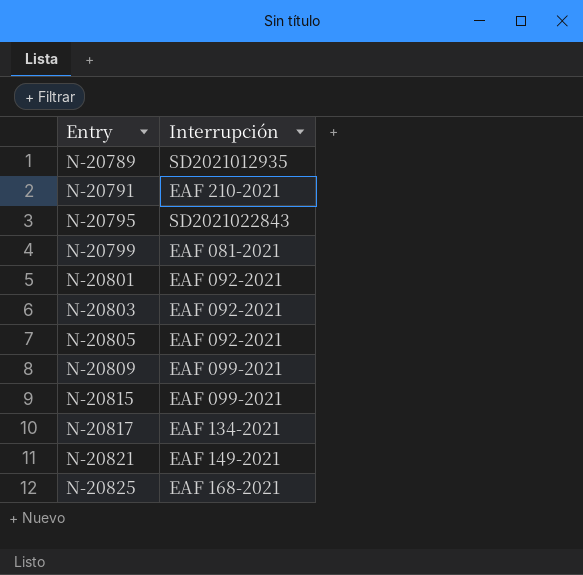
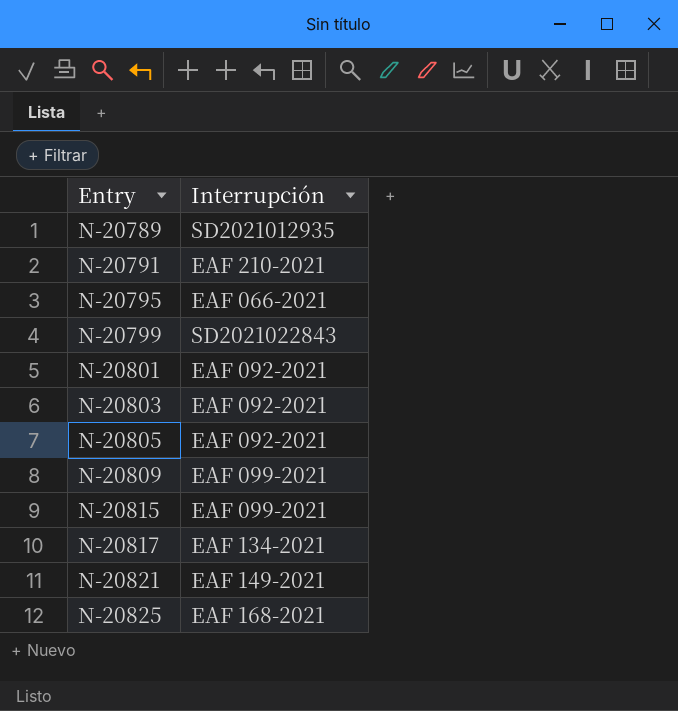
N-20795 | Interrupción: SD2021022843 -> EAF 066-2021
N-20799 | Interrupción: EAF 081-2021 -> SD2021022843

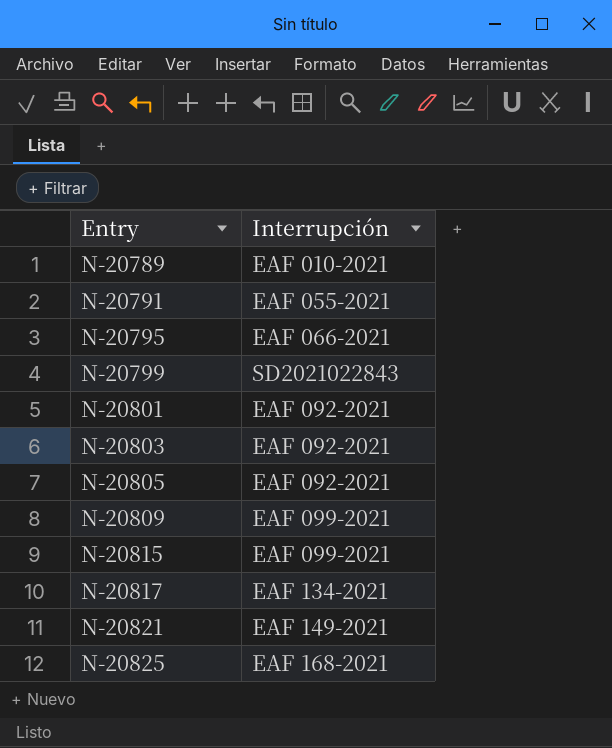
N-20789 | Interrupción: SD2021012935 -> EAF 010-2021
N-20791 | Interrupción: EAF 210-2021 -> EAF 055-2021

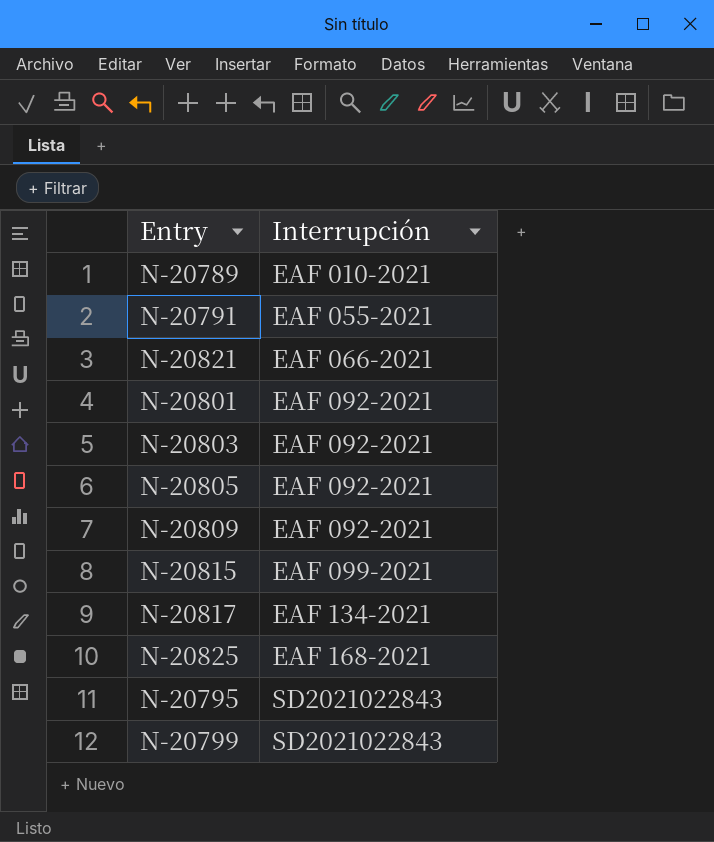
row order: Entry ascending -> Interrupción ascending
N-20821 | Interrupción: EAF 149-2021 -> EAF 066-2021
N-20809 | Interrupción: EAF 099-2021 -> EAF 092-2021
N-20795 | Interrupción: EAF 066-2021 -> SD2021022843

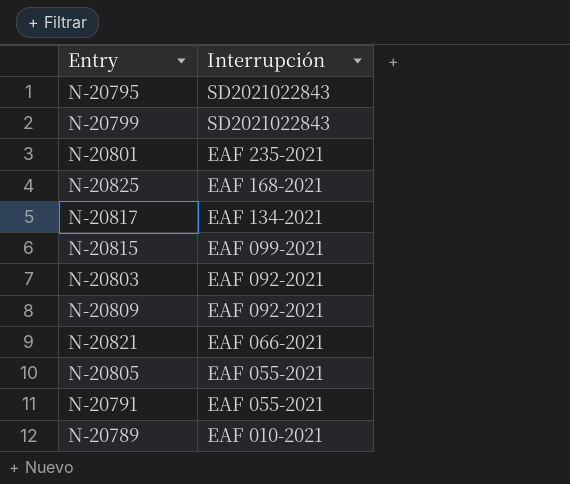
row order: Interrupción ascending -> Interrupción descending
N-20801 | Interrupción: EAF 092-2021 -> EAF 235-2021
N-20805 | Interrupción: EAF 092-2021 -> EAF 055-2021

